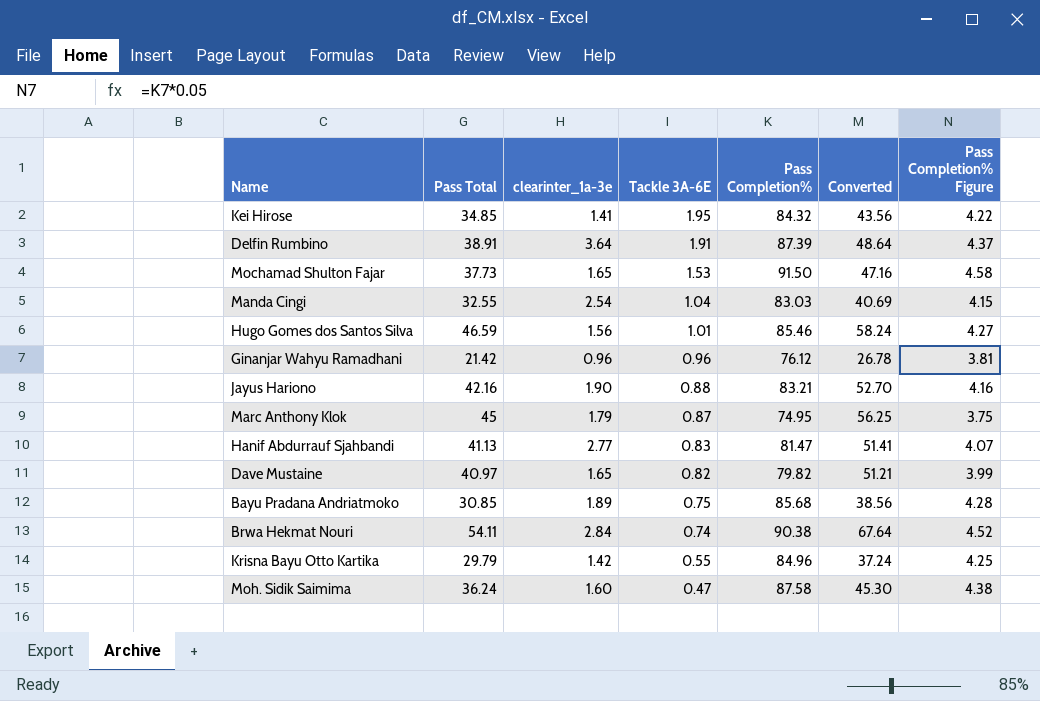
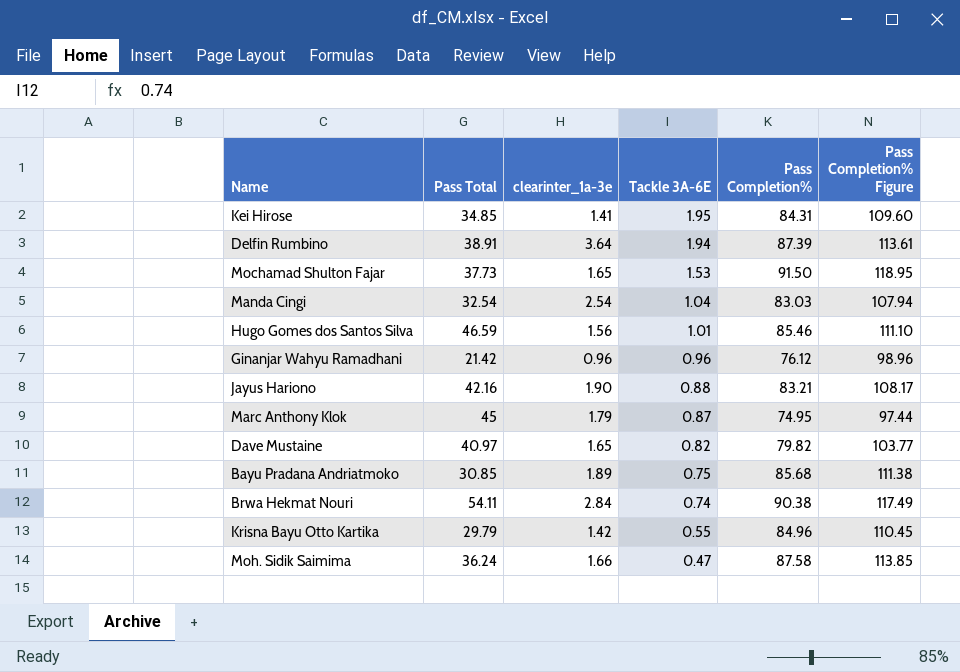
column Converted | formula: [Pass Total] * 1.25 -> none
column Pass Completion% Figure | formula: [Pass Completion%] * 0.05 -> [Pass Completion%] * 1.3
row Hanif Abdurrauf Sjahbandi: 41.13 | 2.77 | 0.83 | 81.47 | 51.41 | 4.07 -> none
Kei Hirose | Pass Completion%: 84.32 -> 84.31
Delfin Rumbino | Tackle 3A-6E: 1.91 -> 1.94
Manda Cingi | Pass Total: 32.55 -> 32.54
Moh. Sidik Saimima | clearinter_1a-3e: 1.60 -> 1.66

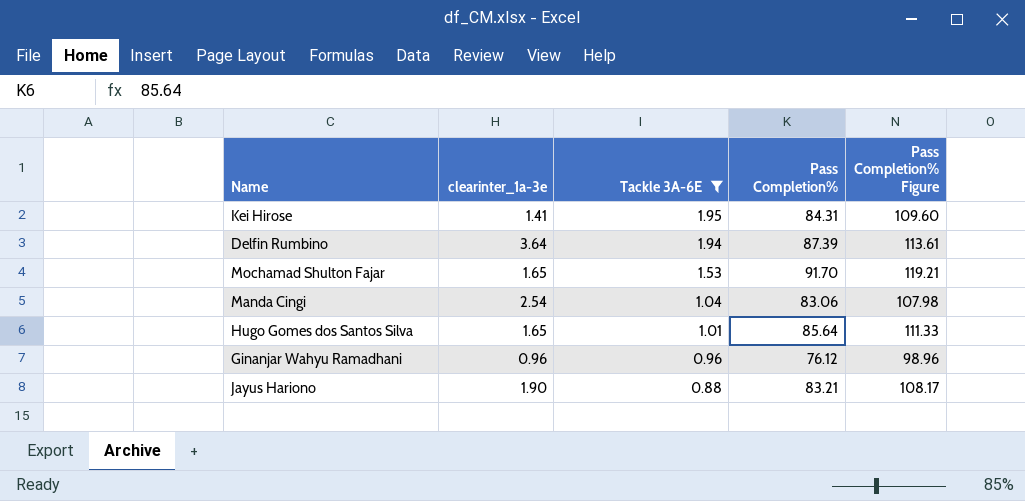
filter: none -> Tackle 3A-6E >= 0.88
column Pass Total | position: 2 -> none
Mochamad Shulton Fajar | Pass Completion%: 91.50 -> 91.70
Mochamad Shulton Fajar | Pass Completion% Figure: 118.95 -> 119.21
Manda Cingi | Pass Completion%: 83.03 -> 83.06
Manda Cingi | Pass Completion% Figure: 107.94 -> 107.98
Hugo Gomes dos Santos Silva | clearinter_1a-3e: 1.56 -> 1.65
Hugo Gomes dos Santos Silva | Pass Completion%: 85.46 -> 85.64
Hugo Gomes dos Santos Silva | Pass Completion% Figure: 111.10 -> 111.33

